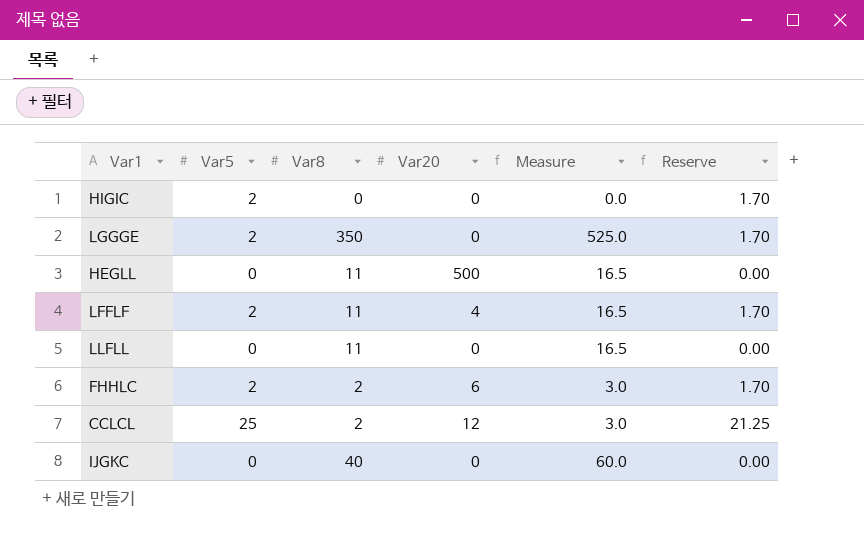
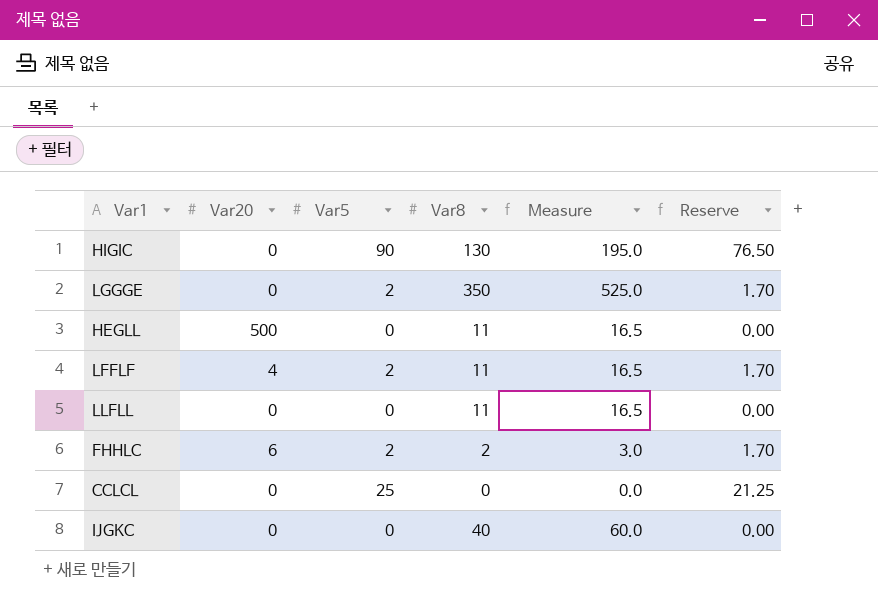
column Var20 | position: 4 -> 2
HIGIC | Var5: 2 -> 90
HIGIC | Var8: 0 -> 130
HIGIC | Measure: 0.0 -> 195.0
HIGIC | Reserve: 1.70 -> 76.50
CCLCL | Var20: 12 -> 0
CCLCL | Var8: 2 -> 0
CCLCL | Measure: 3.0 -> 0.0

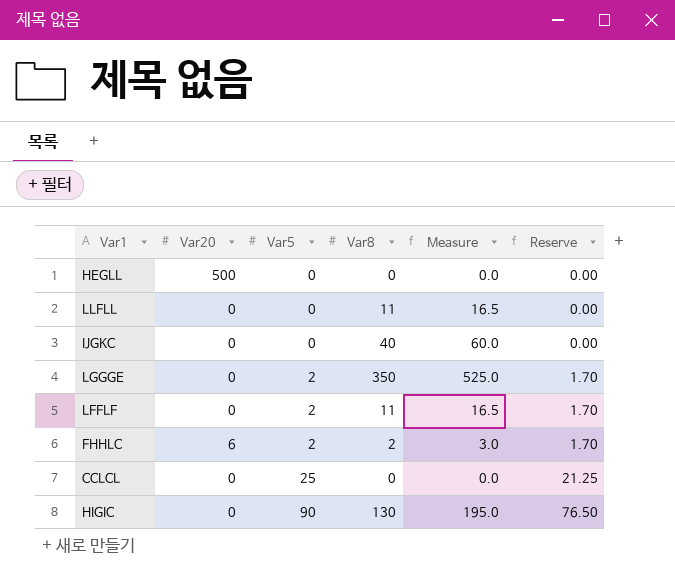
row order: none -> Var5 ascending
HEGLL | Var8: 11 -> 0
HEGLL | Measure: 16.5 -> 0.0
LFFLF | Var20: 4 -> 0

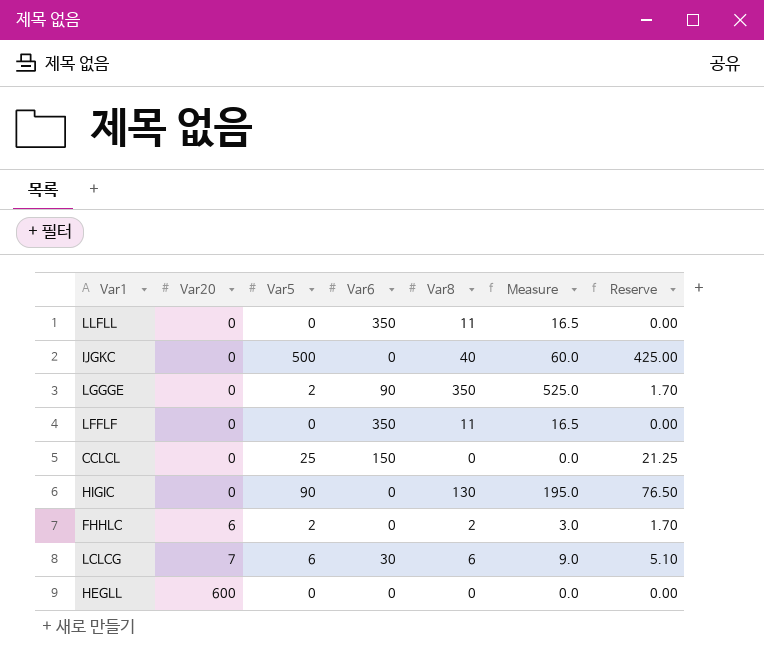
row order: Var5 ascending -> Var20 ascending
column Var6 | position: none -> 4
IJGKC | Var5: 0 -> 500
IJGKC | Reserve: 0.00 -> 425.00
LFFLF | Var5: 2 -> 0
LFFLF | Reserve: 1.70 -> 0.00
row LCLCG: none -> 7 | 6 | 30 | 6 | 9.0 | 5.10
HEGLL | Var20: 500 -> 600

